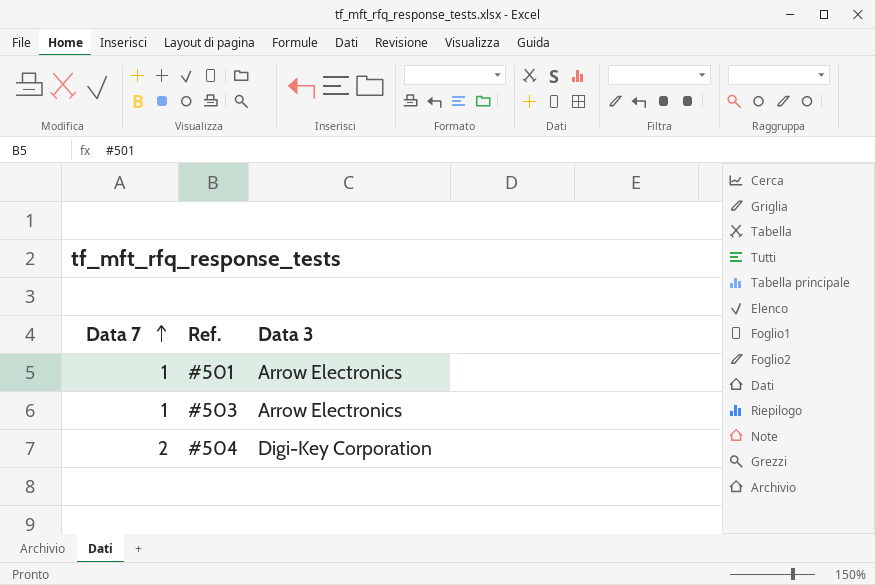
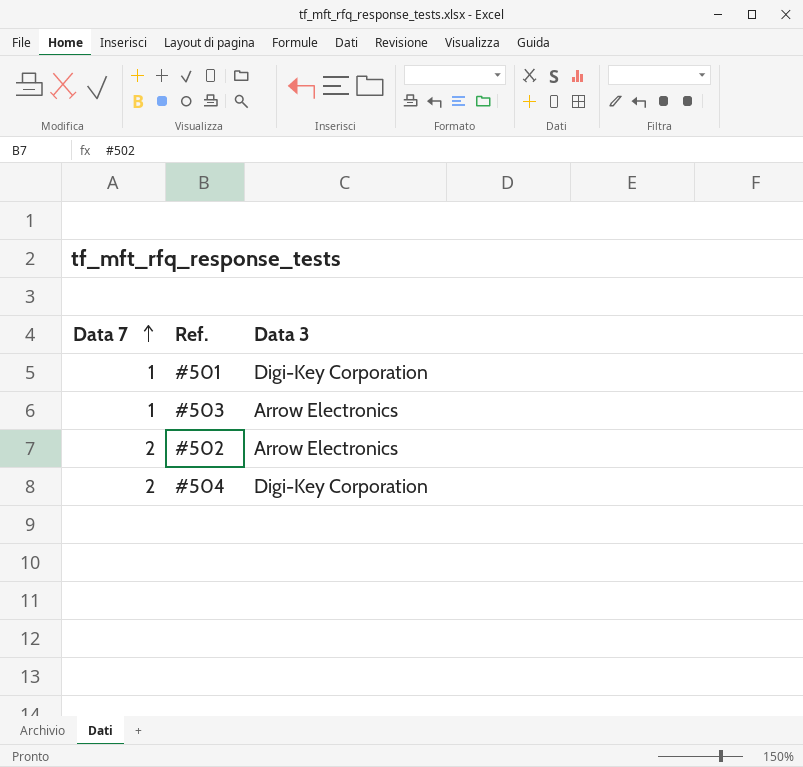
#501 | Data 3: Arrow Electronics -> Digi-Key Corporation
row #502: none -> 2 | Arrow Electronics

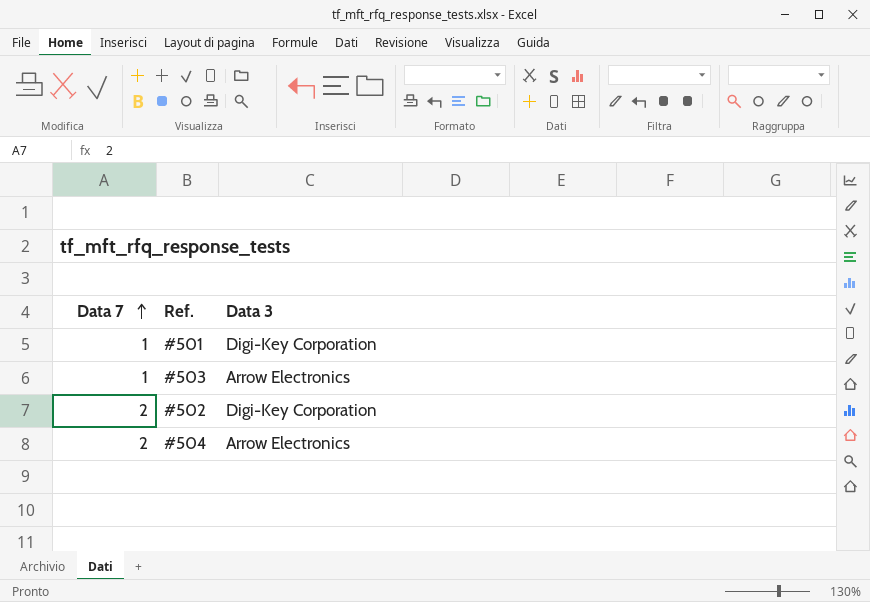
#502 | Data 3: Arrow Electronics -> Digi-Key Corporation
#504 | Data 3: Digi-Key Corporation -> Arrow Electronics

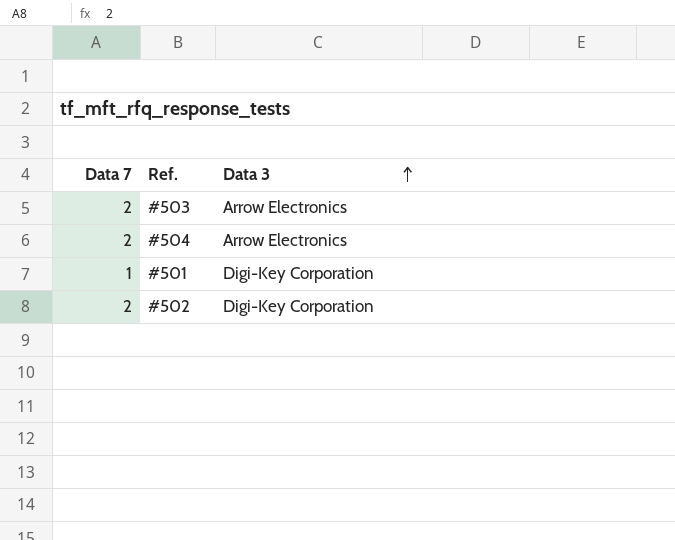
row order: Data 7 ascending -> Data 3 ascending
#503 | Data 7: 1 -> 2

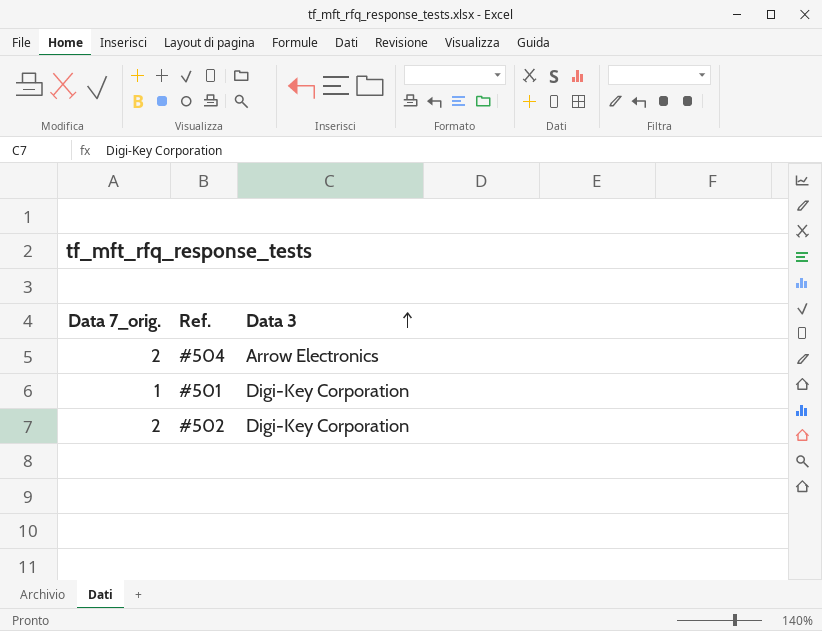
column name: Data 7 -> Data 7_orig.
row #503: 2 | Arrow Electronics -> none

